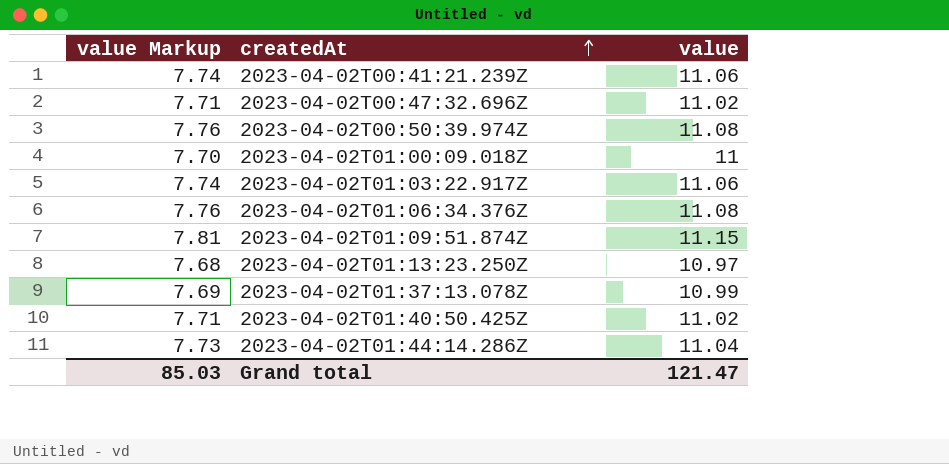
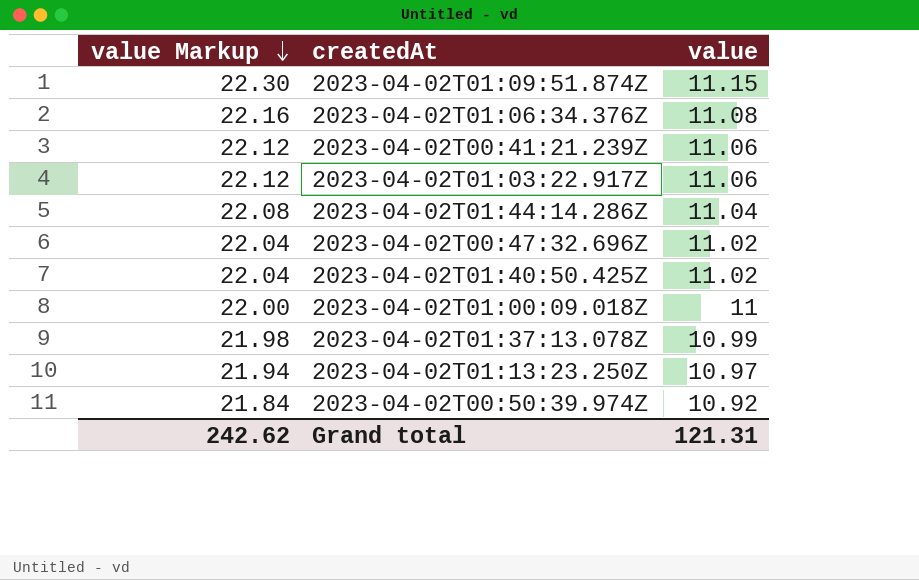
row order: createdAt ascending -> value Markup descending
column value Markup | formula: [value] * 0.7 -> [value] * 2
2023-04-02T00:50:39.974Z | value: 11.08 -> 10.92
Grand total | value Markup: 85.03 -> 242.62
Grand total | value: 121.47 -> 121.31

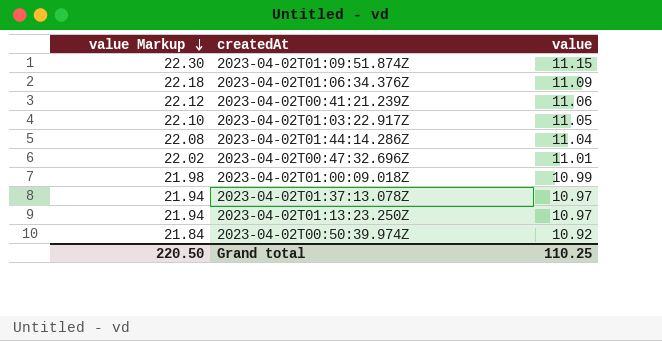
row 2023-04-02T01:40:50.425Z: 22.04 | 11.02 -> none
2023-04-02T01:06:34.376Z | value Markup: 22.16 -> 22.18
2023-04-02T01:06:34.376Z | value: 11.08 -> 11.09
2023-04-02T01:03:22.917Z | value Markup: 22.12 -> 22.10
2023-04-02T01:03:22.917Z | value: 11.06 -> 11.05
2023-04-02T00:47:32.696Z | value Markup: 22.04 -> 22.02
2023-04-02T00:47:32.696Z | value: 11.02 -> 11.01
2023-04-02T01:00:09.018Z | value Markup: 22.00 -> 21.98
2023-04-02T01:00:09.018Z | value: 11 -> 10.99
2023-04-02T01:37:13.078Z | value Markup: 21.98 -> 21.94
2023-04-02T01:37:13.078Z | value: 10.99 -> 10.97
Grand total | value Markup: 242.62 -> 220.50
Grand total | value: 121.31 -> 110.25

